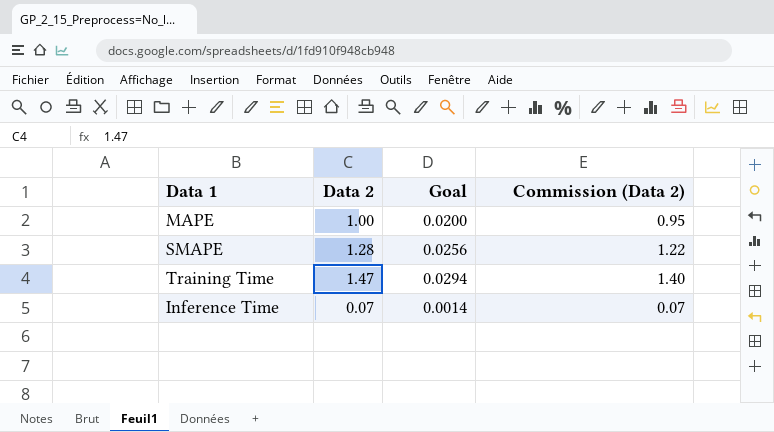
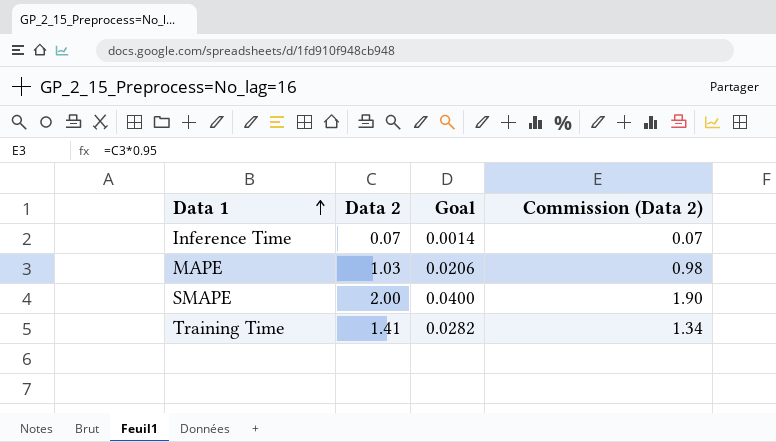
row order: none -> Data 1 ascending
MAPE | Data 2: 1.00 -> 1.03
MAPE | Goal: 0.0200 -> 0.0206
MAPE | Commission (Data 2): 0.95 -> 0.98
SMAPE | Data 2: 1.28 -> 2.00
SMAPE | Goal: 0.0256 -> 0.0400
SMAPE | Commission (Data 2): 1.22 -> 1.90
Training Time | Data 2: 1.47 -> 1.41
Training Time | Goal: 0.0294 -> 0.0282
Training Time | Commission (Data 2): 1.40 -> 1.34

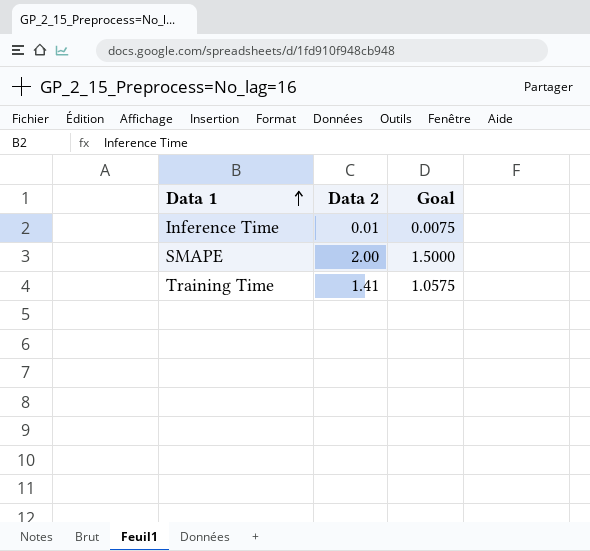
column Commission (Data 2) | formula: [Data 2] * 0.95 -> none
column Goal | formula: [Data 2] * 0.02 -> [Data 2] * 0.75
row MAPE: 1.03 | 0.0206 | 0.98 -> none
Inference Time | Data 2: 0.07 -> 0.01

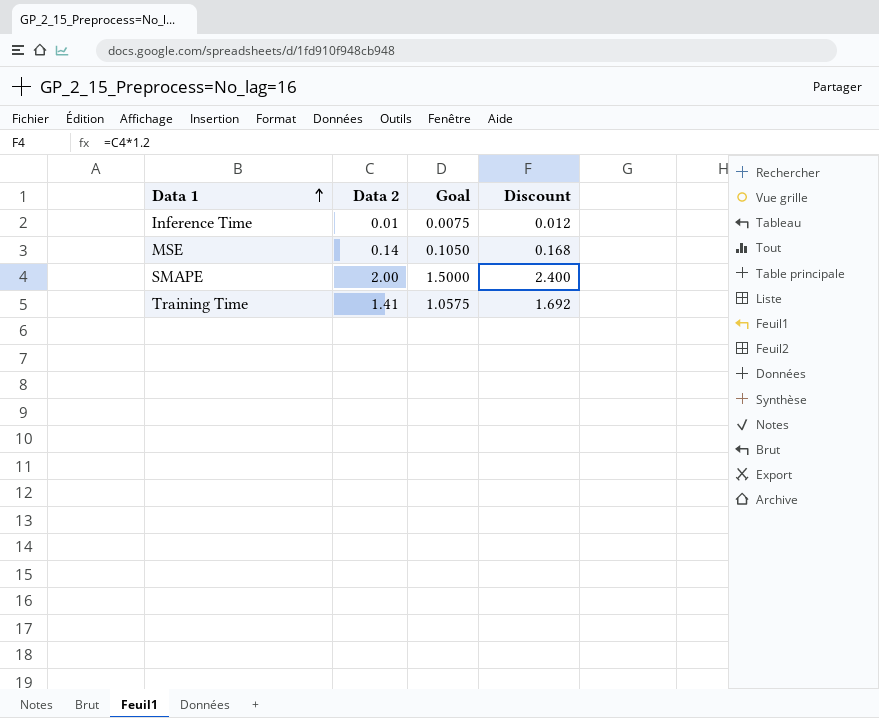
column Discount | formula: none -> [Data 2] * 1.2
row MSE: none -> 0.14 | 0.1050 | 0.168

